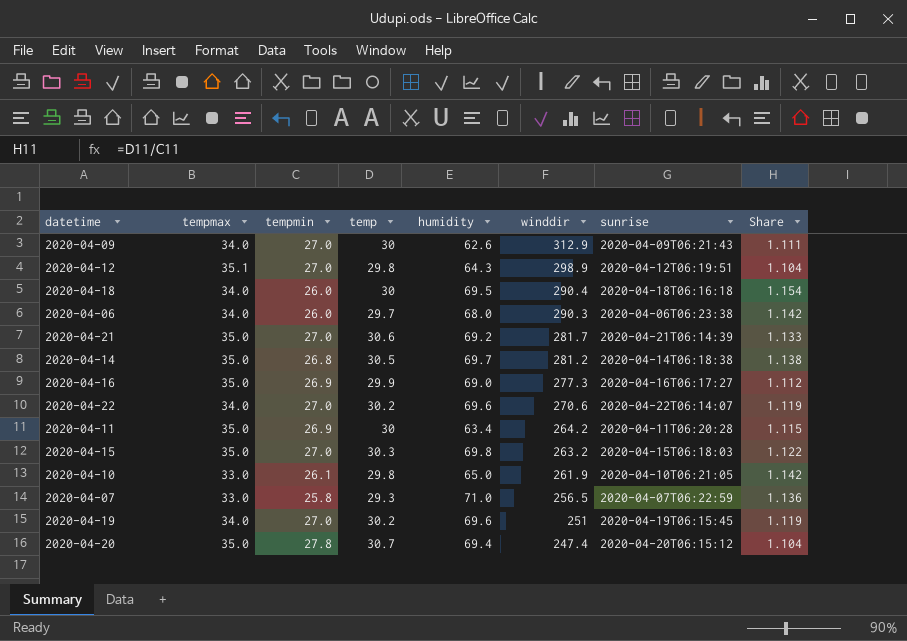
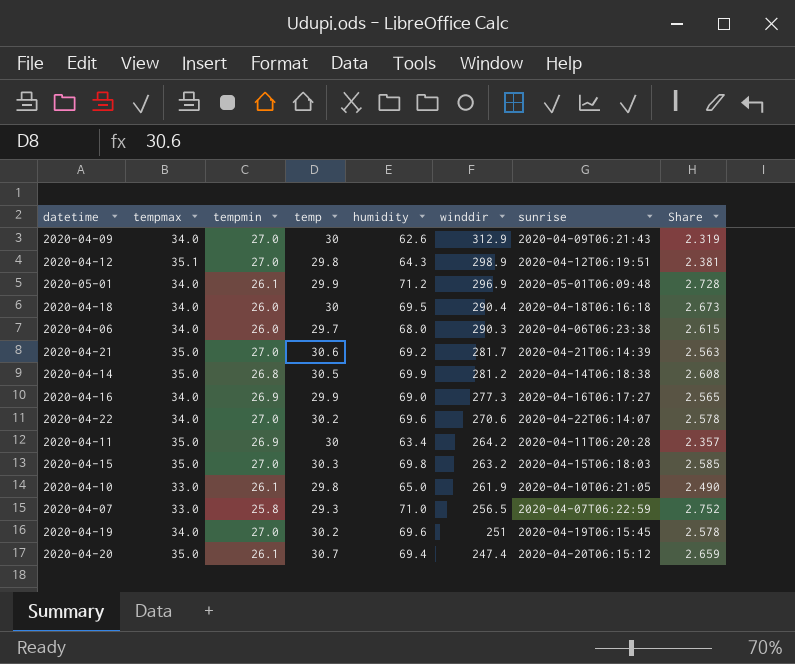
column Share | formula: [temp] / [tempmin] -> [humidity] / [tempmin]
row 2020-05-01: none -> 34.0 | 26.1 | 29.9 | 71.2 | 296.9 | 2020-05-01T06:09:48 | 2.728
2020-04-14 | humidity: 69.7 -> 69.9
2020-04-16 | tempmax: 35.0 -> 34.0
2020-04-20 | tempmin: 27.8 -> 26.1

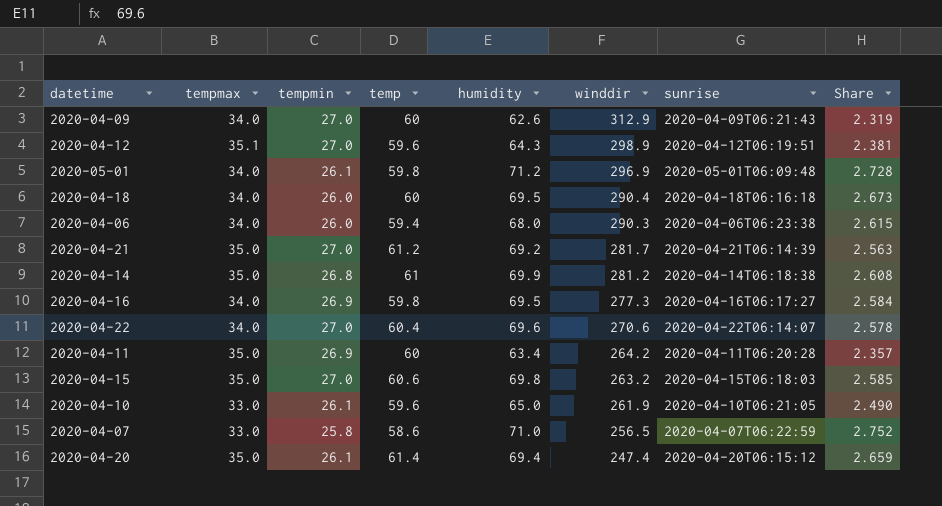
row 2020-04-19: 34.0 | 27.0 | 30.2 | 69.6 | 251 | 2020-04-19T06:15:45 | 2.578 -> none
2020-04-09 | temp: 30 -> 60
2020-04-12 | temp: 29.8 -> 59.6
2020-05-01 | temp: 29.9 -> 59.8
2020-04-18 | temp: 30 -> 60
2020-04-06 | temp: 29.7 -> 59.4
2020-04-21 | temp: 30.6 -> 61.2
2020-04-14 | temp: 30.5 -> 61
2020-04-16 | temp: 29.9 -> 59.8
2020-04-16 | humidity: 69.0 -> 69.5
2020-04-16 | Share: 2.565 -> 2.584
2020-04-22 | temp: 30.2 -> 60.4
2020-04-11 | temp: 30 -> 60
2020-04-15 | temp: 30.3 -> 60.6
2020-04-10 | temp: 29.8 -> 59.6
2020-04-07 | temp: 29.3 -> 58.6
2020-04-20 | temp: 30.7 -> 61.4

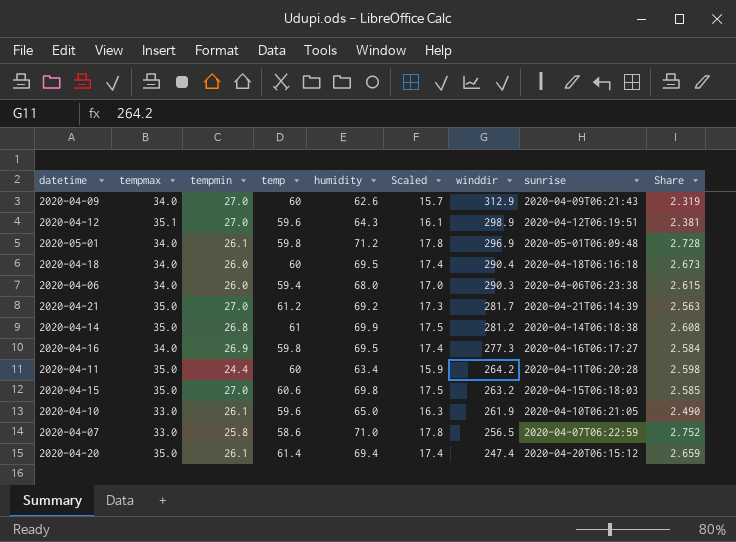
column Scaled | formula: none -> [humidity] * 0.25
row 2020-04-22: 34.0 | 27.0 | 60.4 | 69.6 | 270.6 | 2020-04-22T06:14:07 | 2.578 -> none
2020-04-11 | tempmin: 26.9 -> 24.4
2020-04-11 | Share: 2.357 -> 2.598

